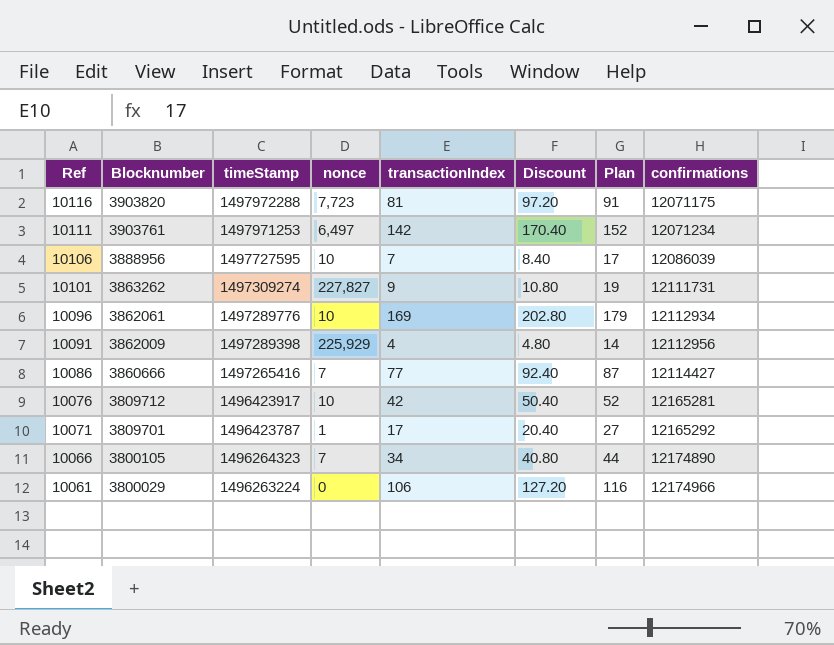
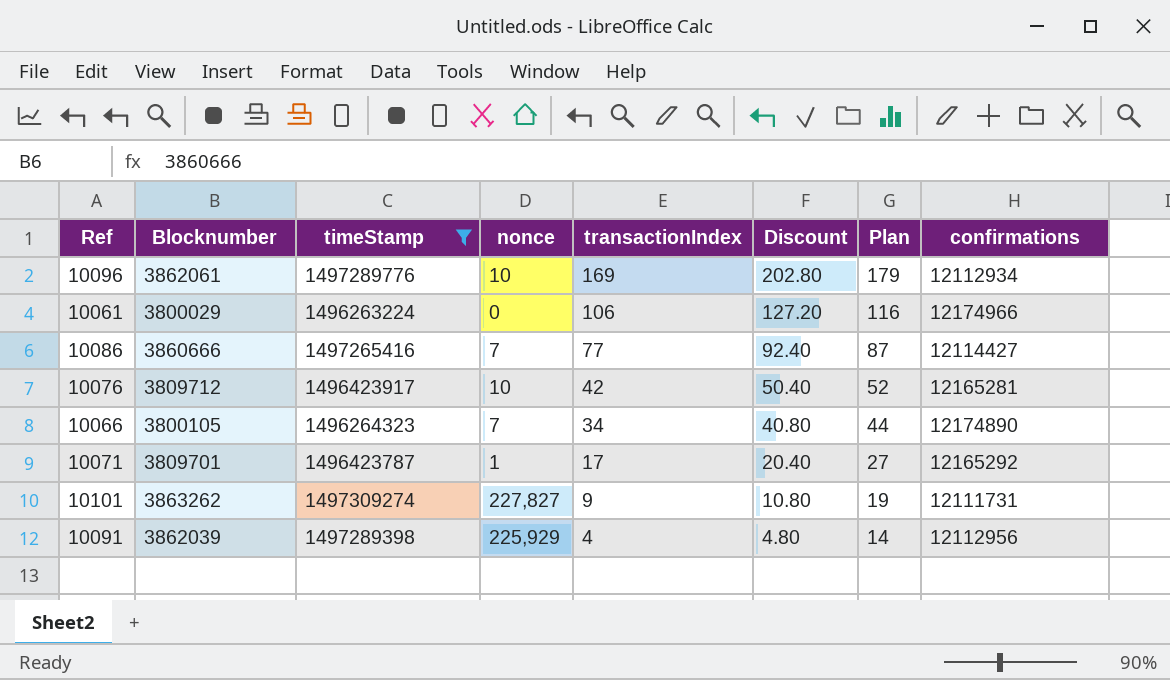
filter: none -> timeStamp <= 1497309274
row order: Ref descending -> transactionIndex descending
10091 | Blocknumber: 3862009 -> 3862039

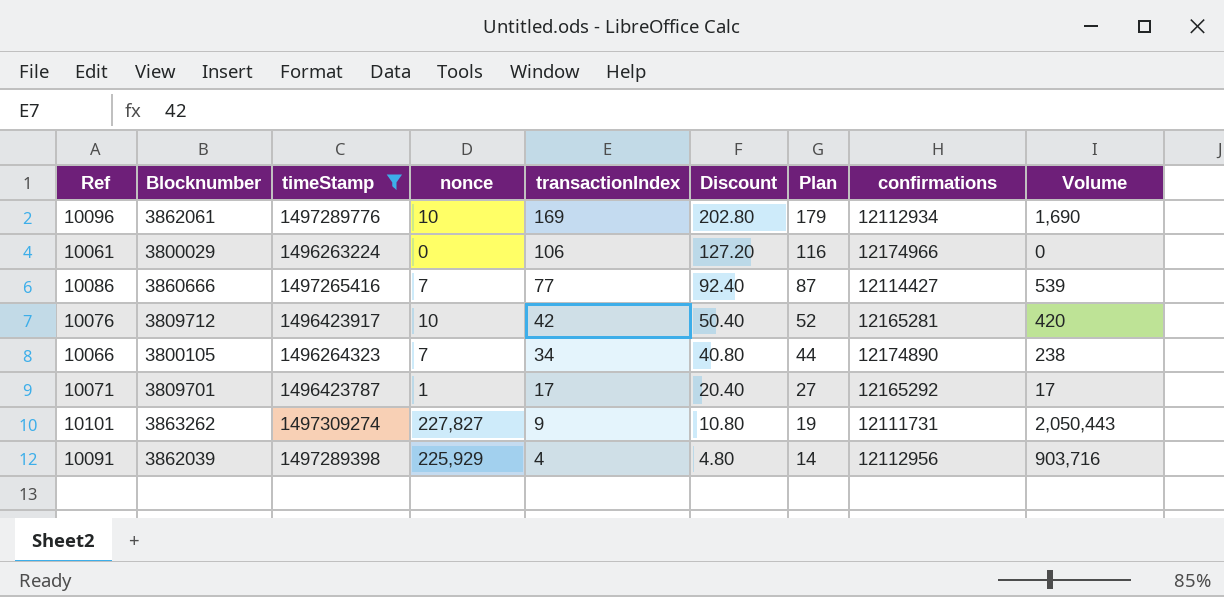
column Volume | formula: none -> [nonce] * [transactionIndex]

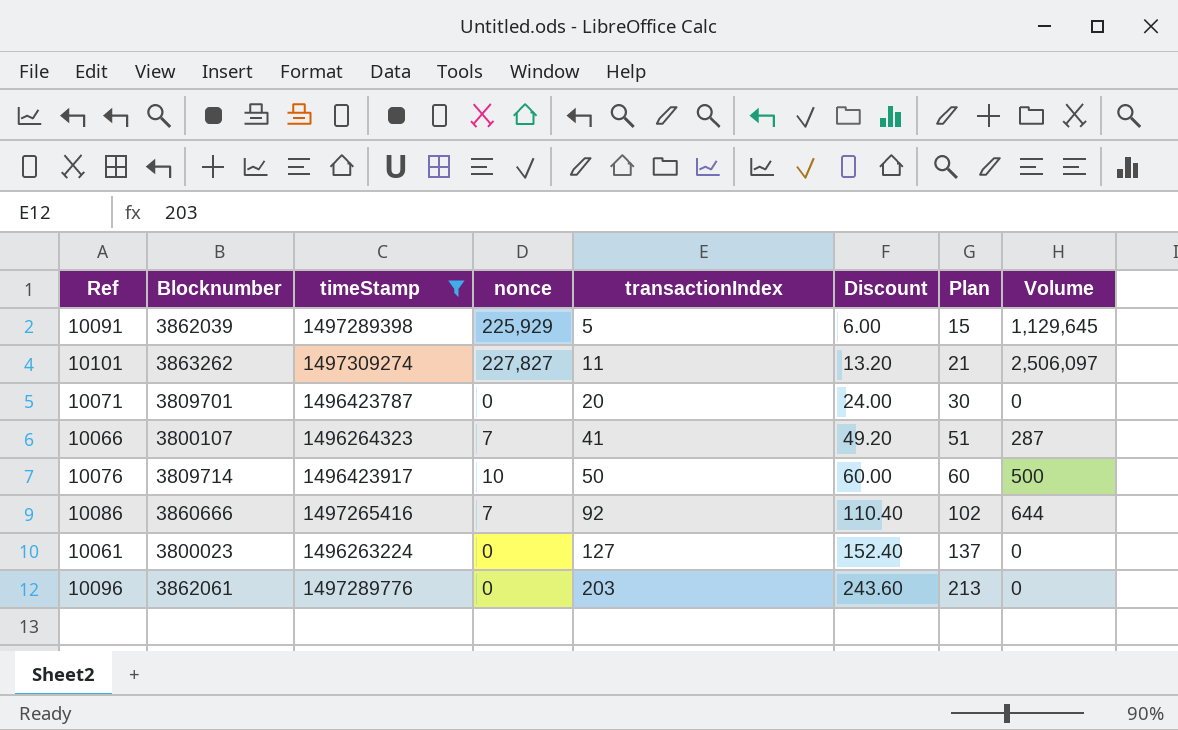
row order: transactionIndex descending -> transactionIndex ascending
column confirmations | position: 8 -> none
10091 | transactionIndex: 4 -> 5
10091 | Discount: 4.80 -> 6.00
10091 | Plan: 14 -> 15
10091 | Volume: 903,716 -> 1,129,645
10101 | transactionIndex: 9 -> 11
10101 | Discount: 10.80 -> 13.20
10101 | Plan: 19 -> 21
10101 | Volume: 2,050,443 -> 2,506,097
10071 | nonce: 1 -> 0
10071 | transactionIndex: 17 -> 20
10071 | Discount: 20.40 -> 24.00
10071 | Plan: 27 -> 30
10071 | Volume: 17 -> 0
10066 | Blocknumber: 3800105 -> 3800107
10066 | transactionIndex: 34 -> 41
10066 | Discount: 40.80 -> 49.20
10066 | Plan: 44 -> 51
10066 | Volume: 238 -> 287
10076 | Blocknumber: 3809712 -> 3809714
10076 | transactionIndex: 42 -> 50
10076 | Discount: 50.40 -> 60.00
10076 | Plan: 52 -> 60
10076 | Volume: 420 -> 500
10086 | transactionIndex: 77 -> 92
10086 | Discount: 92.40 -> 110.40
10086 | Plan: 87 -> 102
10086 | Volume: 539 -> 644
10061 | Blocknumber: 3800029 -> 3800023
10061 | transactionIndex: 106 -> 127
10061 | Discount: 127.20 -> 152.40
10061 | Plan: 116 -> 137
10096 | nonce: 10 -> 0
10096 | transactionIndex: 169 -> 203
10096 | Discount: 202.80 -> 243.60
10096 | Plan: 179 -> 213
10096 | Volume: 1,690 -> 0

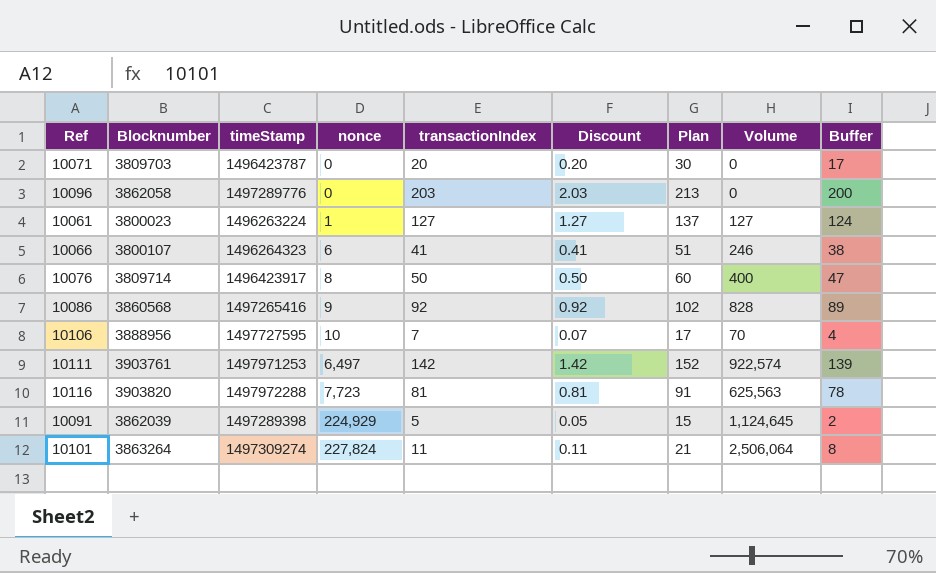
filter: timeStamp <= 1497309274 -> none
row order: transactionIndex ascending -> nonce ascending
column Discount | formula: [transactionIndex] * 1.2 -> [transactionIndex] * 0.01
column Buffer | formula: none -> [transactionIndex] - 3
10071 | Blocknumber: 3809701 -> 3809703
10096 | Blocknumber: 3862061 -> 3862058
10061 | nonce: 0 -> 1
10061 | Volume: 0 -> 127
10066 | nonce: 7 -> 6
10066 | Volume: 287 -> 246
10076 | nonce: 10 -> 8
10076 | Volume: 500 -> 400
10086 | Blocknumber: 3860666 -> 3860568
10086 | nonce: 7 -> 9
10086 | Volume: 644 -> 828
10091 | nonce: 225,929 -> 224,929
10091 | Volume: 1,129,645 -> 1,124,645
10101 | Blocknumber: 3863262 -> 3863264
10101 | nonce: 227,827 -> 227,824
10101 | Volume: 2,506,097 -> 2,506,064

